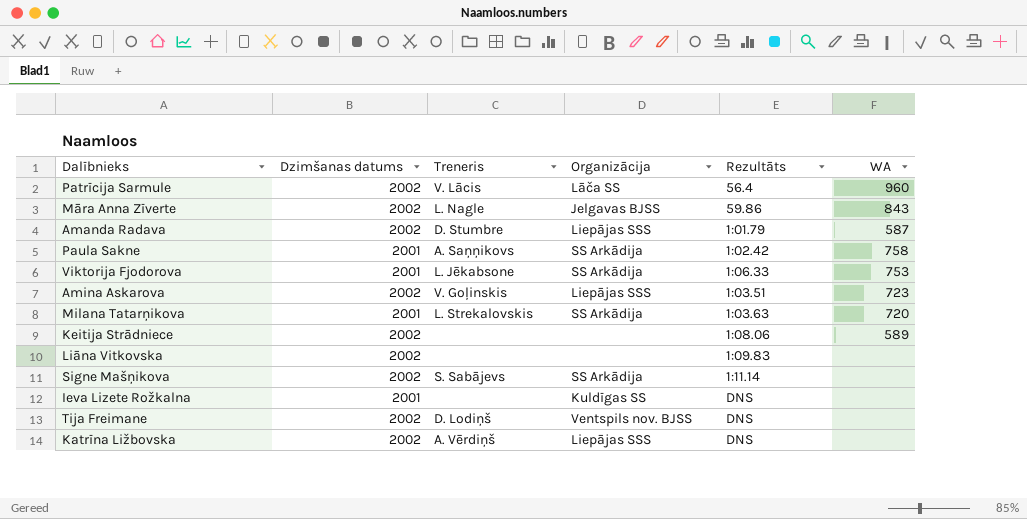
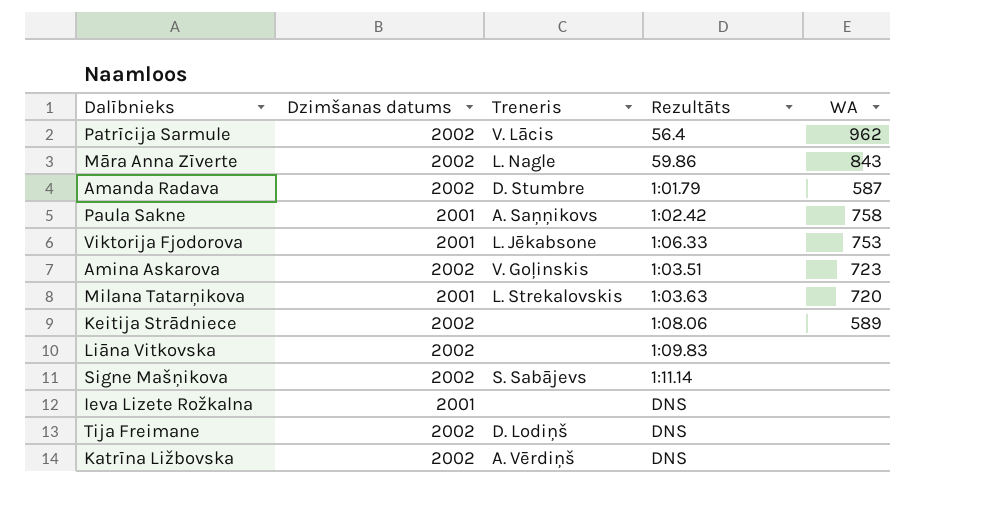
column Organizācija | position: 4 -> none
Patrīcija Sarmule | WA: 960 -> 962

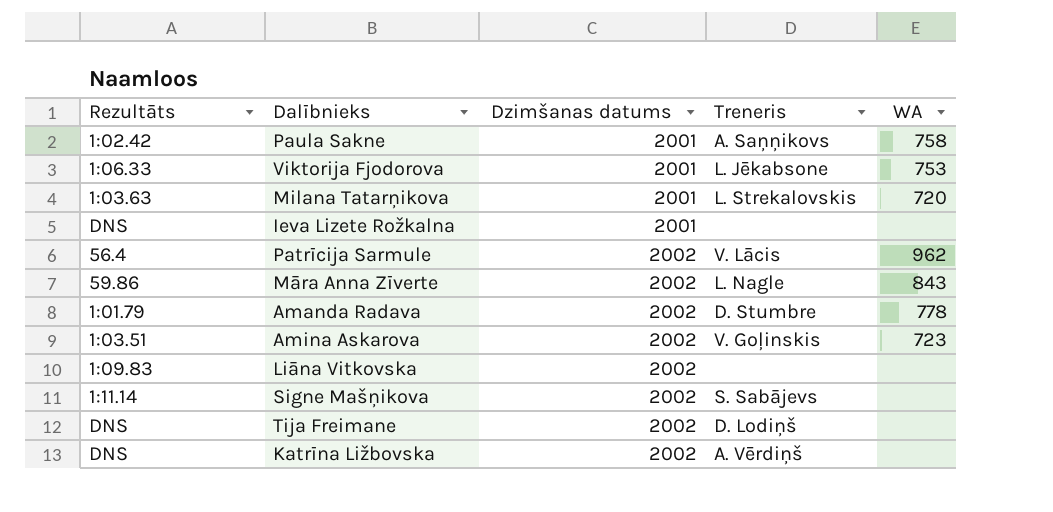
row order: none -> Dzimšanas datums ascending
column Rezultāts | position: 4 -> 1
row Keitija Strādniece: 2002 | none | 1:08.06 | 589 -> none
Amanda Radava | WA: 587 -> 778

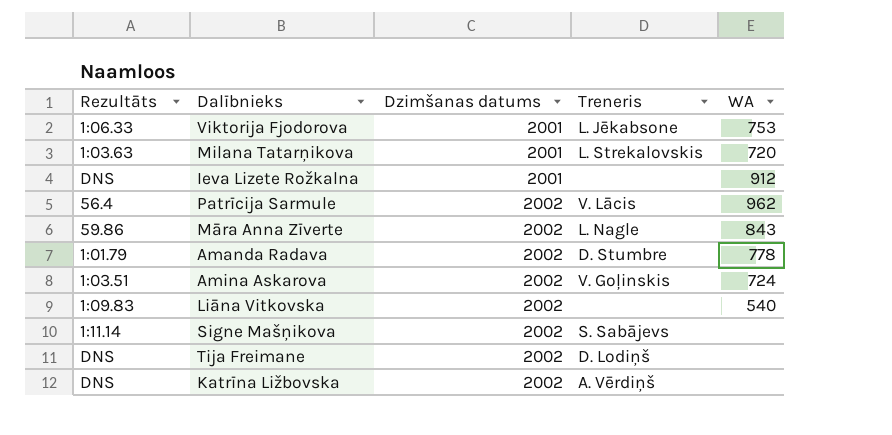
row Paula Sakne: 1:02.42 | 2001 | A. Saņņikovs | 758 -> none
Ieva Lizete Rožkalna | WA: none -> 912
Amina Askarova | WA: 723 -> 724
Liāna Vitkovska | WA: none -> 540

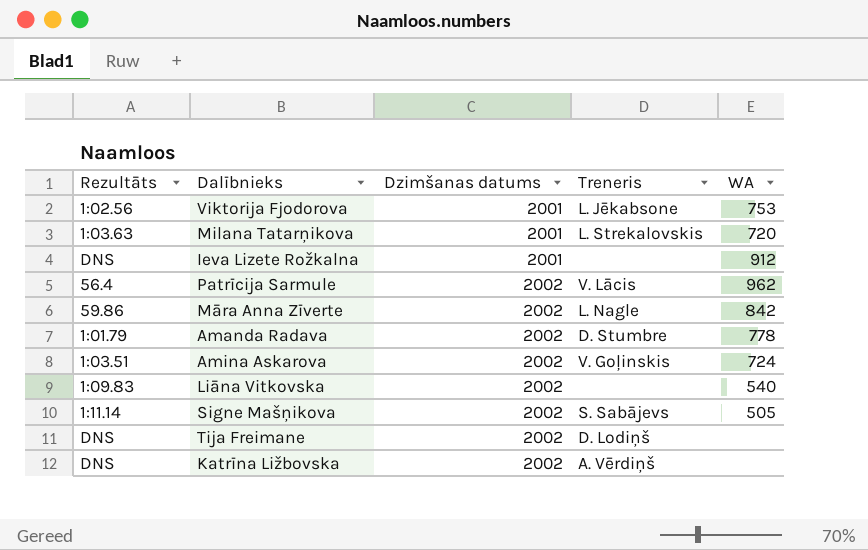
Viktorija Fjodorova | Rezultāts: 1:06.33 -> 1:02.56
Māra Anna Zīverte | WA: 843 -> 842
Signe Mašņikova | WA: none -> 505

